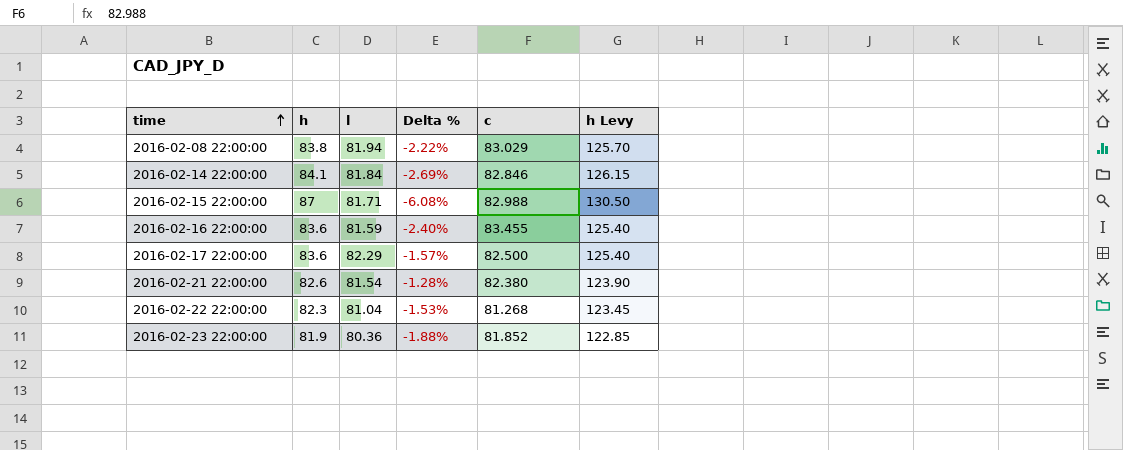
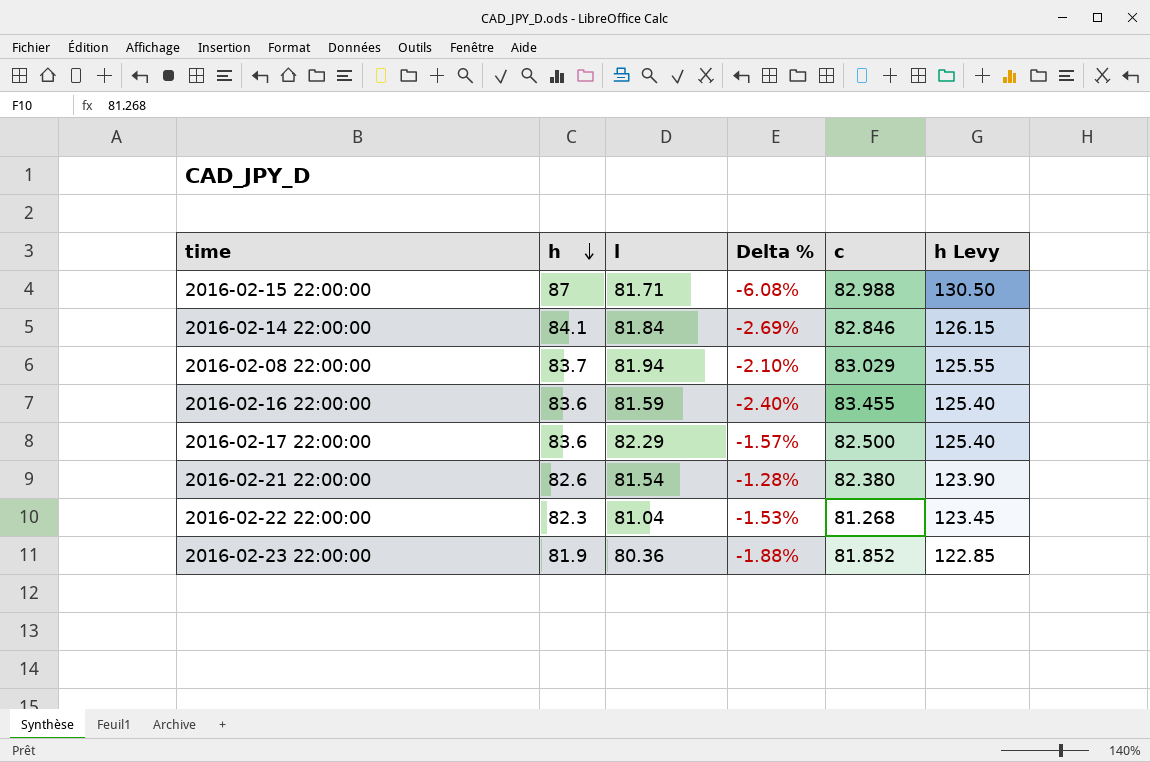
row order: time ascending -> h descending
2016-02-08 22:00:00 | h: 83.8 -> 83.7
2016-02-08 22:00:00 | Delta %: -2.22% -> -2.10%
2016-02-08 22:00:00 | h Levy: 125.70 -> 125.55

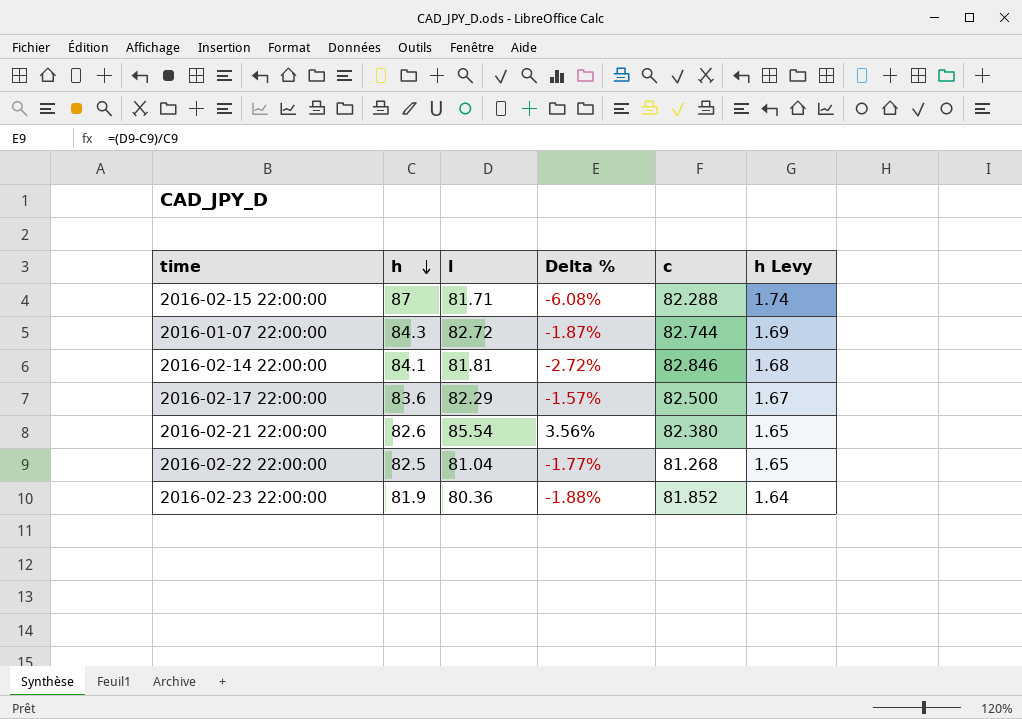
column h Levy | formula: [h] * 1.5 -> [h] * 0.02
row 2016-02-08 22:00:00: 83.7 | 81.94 | -2.10% | 83.029 | 125.55 -> none
row 2016-02-16 22:00:00: 83.6 | 81.59 | -2.40% | 83.455 | 125.40 -> none
2016-02-15 22:00:00 | c: 82.988 -> 82.288
row 2016-01-07 22:00:00: none -> 84.3 | 82.72 | -1.87% | 82.744 | 1.69
2016-02-14 22:00:00 | l: 81.84 -> 81.81
2016-02-14 22:00:00 | Delta %: -2.69% -> -2.72%
2016-02-21 22:00:00 | l: 81.54 -> 85.54
2016-02-21 22:00:00 | Delta %: -1.28% -> 3.56%
2016-02-22 22:00:00 | h: 82.3 -> 82.5
2016-02-22 22:00:00 | Delta %: -1.53% -> -1.77%

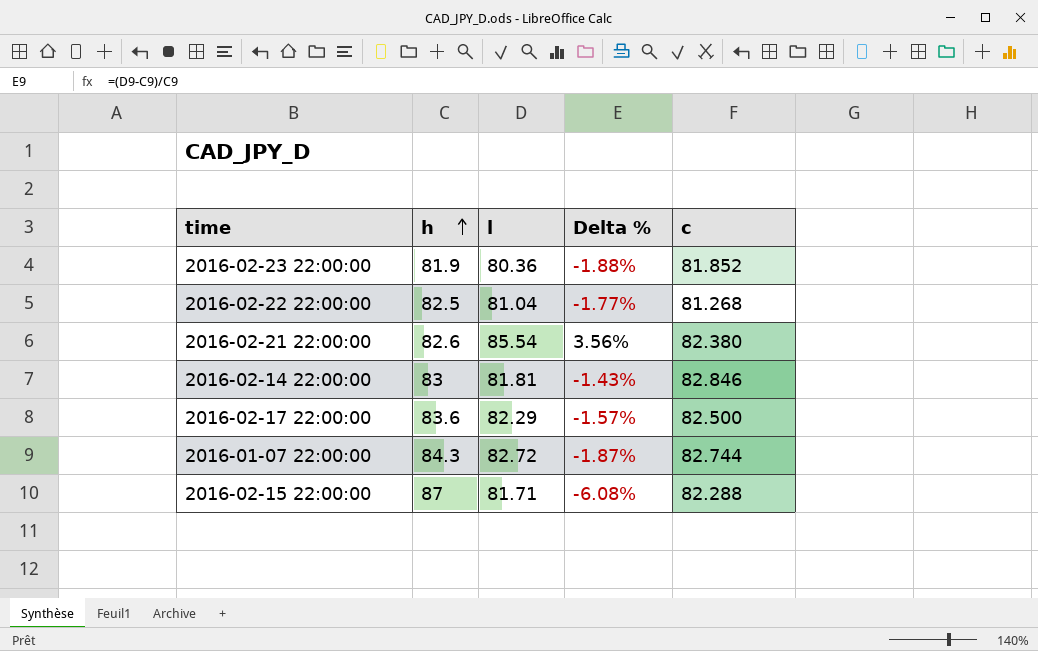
row order: h descending -> h ascending
column h Levy | formula: [h] * 0.02 -> none
2016-02-14 22:00:00 | h: 84.1 -> 83
2016-02-14 22:00:00 | Delta %: -2.72% -> -1.43%

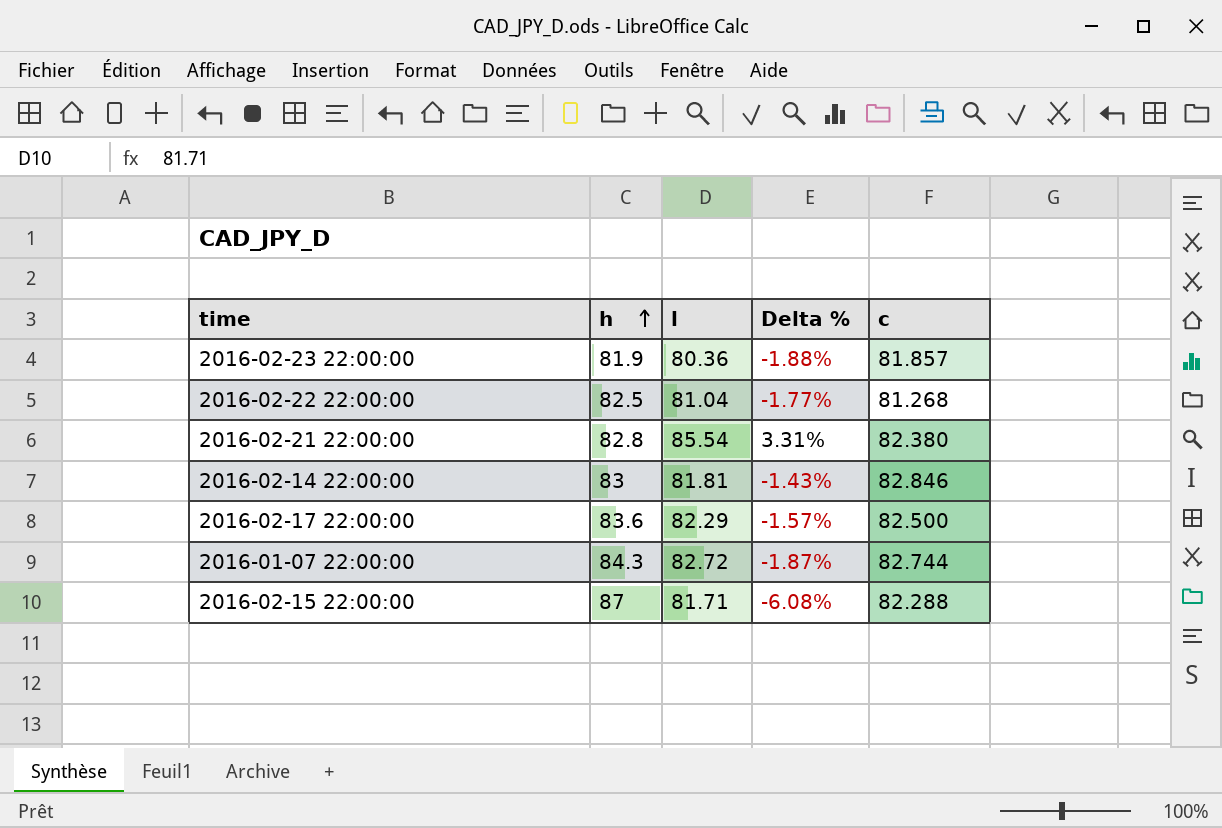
2016-02-23 22:00:00 | c: 81.852 -> 81.857
2016-02-21 22:00:00 | h: 82.6 -> 82.8
2016-02-21 22:00:00 | Delta %: 3.56% -> 3.31%

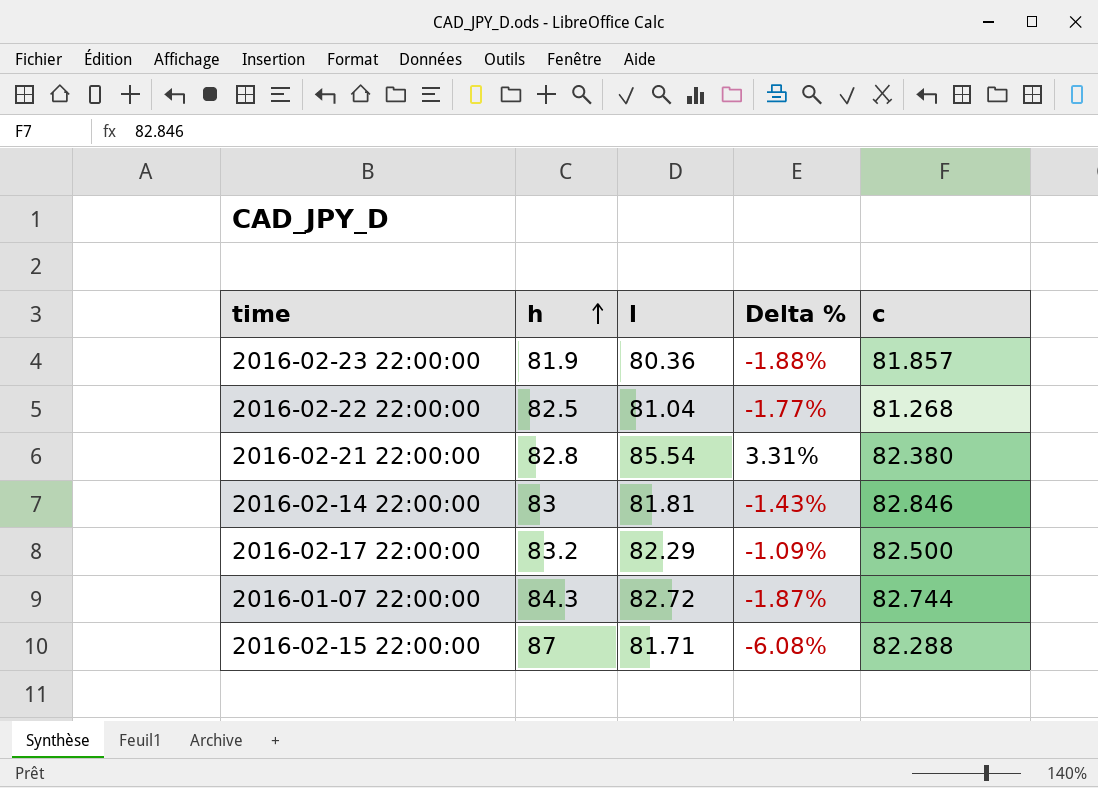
2016-02-17 22:00:00 | h: 83.6 -> 83.2
2016-02-17 22:00:00 | Delta %: -1.57% -> -1.09%

